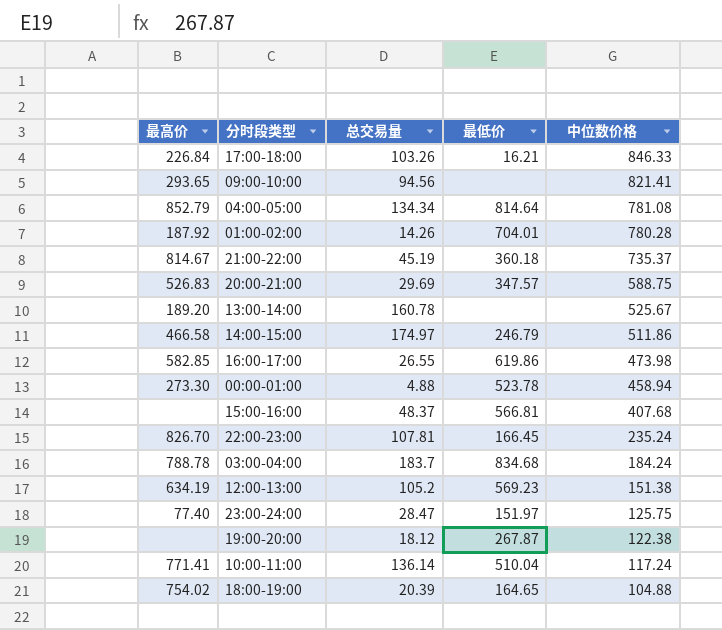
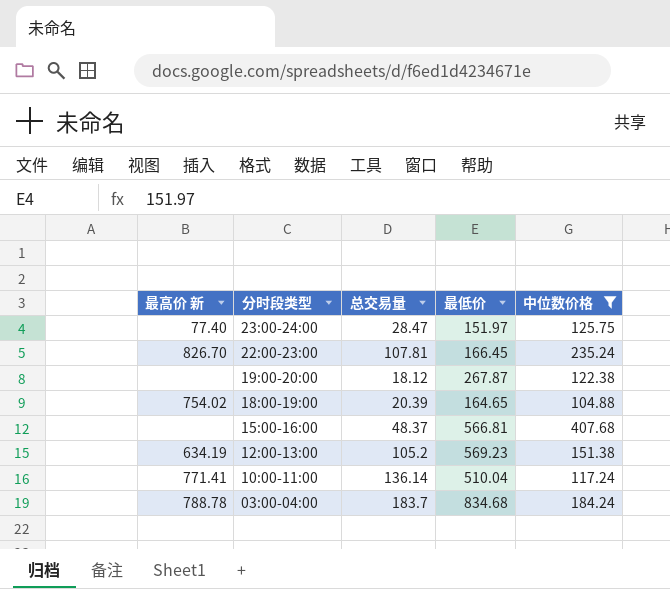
filter: none -> 中位数价格 <= 407.68
row order: 中位数价格 descending -> 分时段类型 descending
column name: 最高价 -> 最高价 新

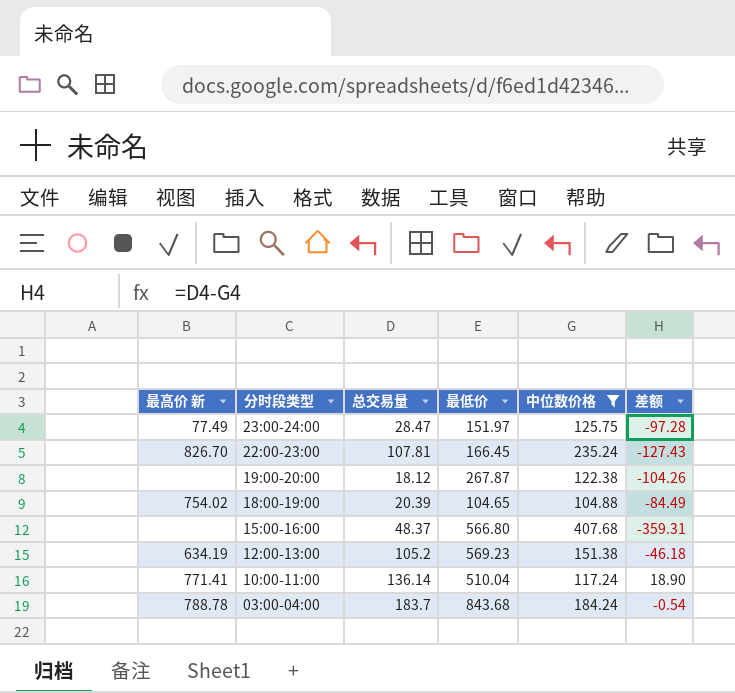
column 差额 | formula: none -> [总交易量] - [中位数价格]
23:00-24:00 | 最高价 新: 77.40 -> 77.49
18:00-19:00 | 最低价: 164.65 -> 104.65
15:00-16:00 | 最低价: 566.81 -> 566.80
03:00-04:00 | 最低价: 834.68 -> 843.68

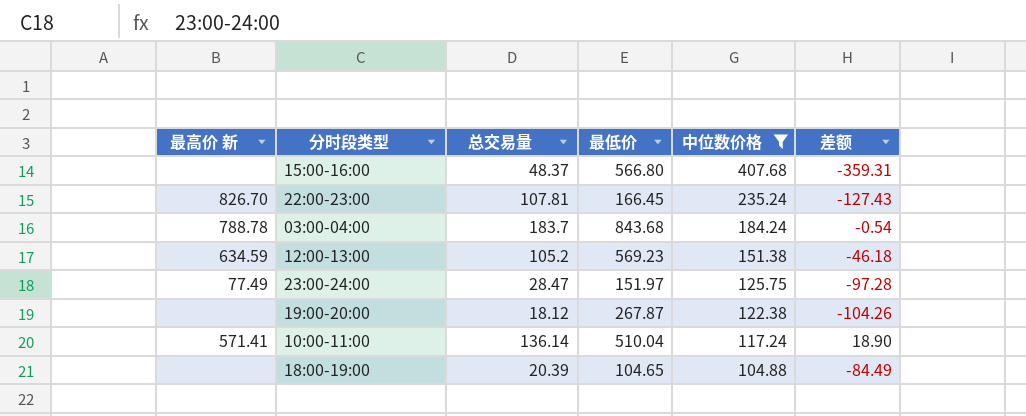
row order: 分时段类型 descending -> 中位数价格 descending
12:00-13:00 | 最高价 新: 634.19 -> 634.59
10:00-11:00 | 最高价 新: 771.41 -> 571.41
18:00-19:00 | 最高价 新: 754.02 -> none

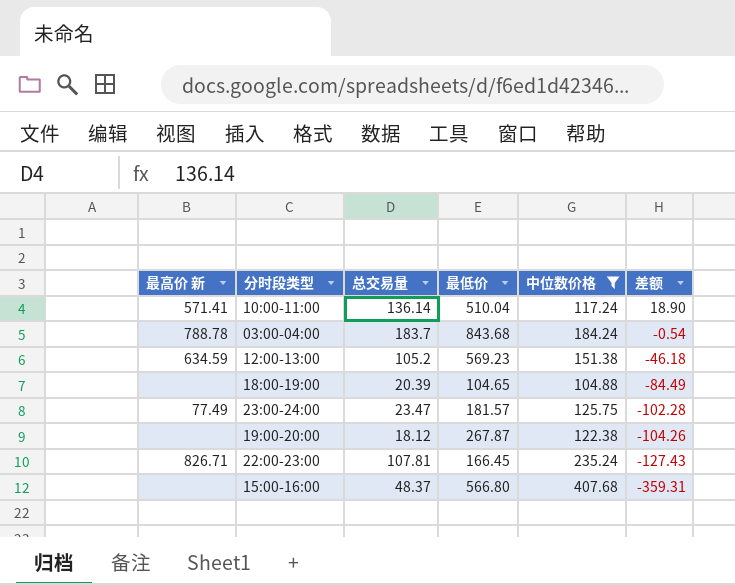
row order: 中位数价格 descending -> 差额 descending
23:00-24:00 | 总交易量: 28.47 -> 23.47
23:00-24:00 | 最低价: 151.97 -> 181.57
23:00-24:00 | 差额: -97.28 -> -102.28
22:00-23:00 | 最高价 新: 826.70 -> 826.71

